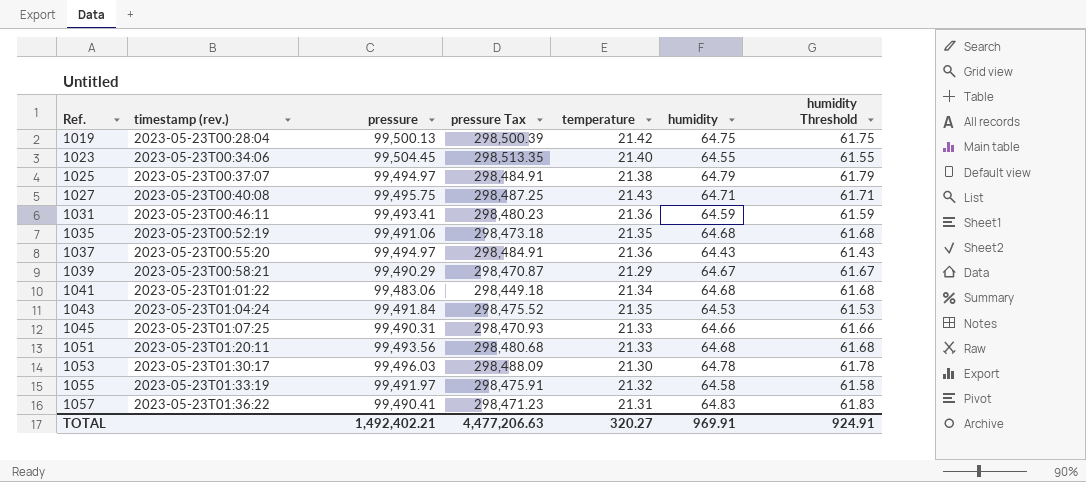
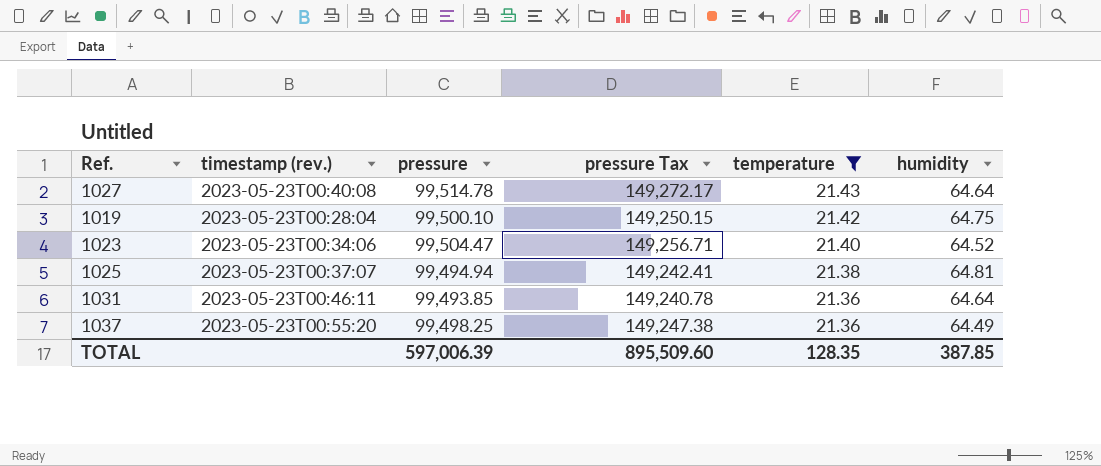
filter: none -> temperature >= 21.36
row order: Ref. ascending -> temperature descending
column humidity Threshold | formula: [humidity] - 3 -> none
column pressure Tax | formula: [pressure] * 3 -> [pressure] * 1.5
1027 | pressure: 99,495.75 -> 99,514.78
1027 | humidity: 64.71 -> 64.64
1019 | pressure: 99,500.13 -> 99,500.10
1023 | pressure: 99,504.45 -> 99,504.47
1023 | humidity: 64.55 -> 64.52
1025 | pressure: 99,494.97 -> 99,494.94
1025 | humidity: 64.79 -> 64.81
1031 | pressure: 99,493.41 -> 99,493.85
1031 | humidity: 64.59 -> 64.64
1037 | pressure: 99,494.97 -> 99,498.25
1037 | humidity: 64.43 -> 64.49
TOTAL | pressure: 1,492,402.21 -> 597,006.39
TOTAL | pressure Tax: 4,477,206.63 -> 895,509.60
TOTAL | temperature: 320.27 -> 128.35
TOTAL | humidity: 969.91 -> 387.85

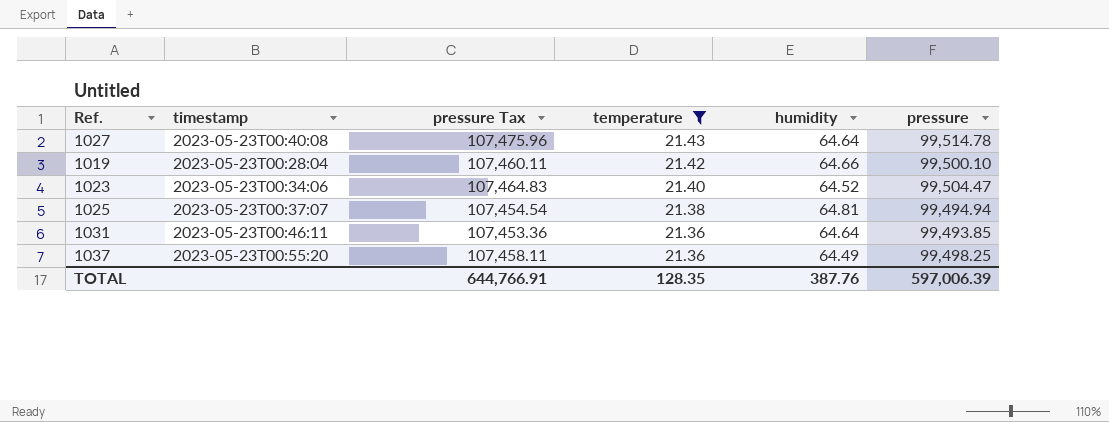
column name: timestamp (rev.) -> timestamp
column pressure Tax | formula: [pressure] * 1.5 -> [pressure] * 1.08
column pressure | position: 3 -> 6
1019 | humidity: 64.75 -> 64.66
TOTAL | pressure Tax: 895,509.60 -> 644,766.91
TOTAL | humidity: 387.85 -> 387.76

